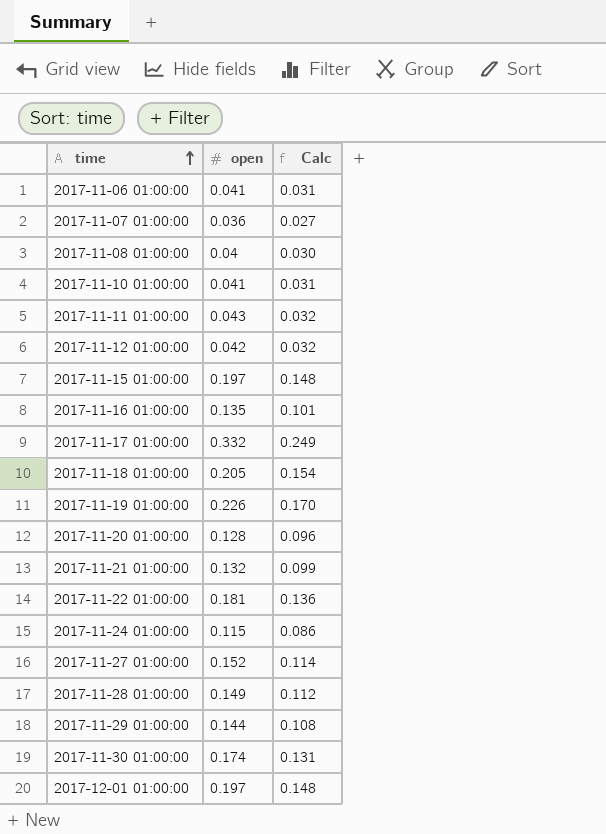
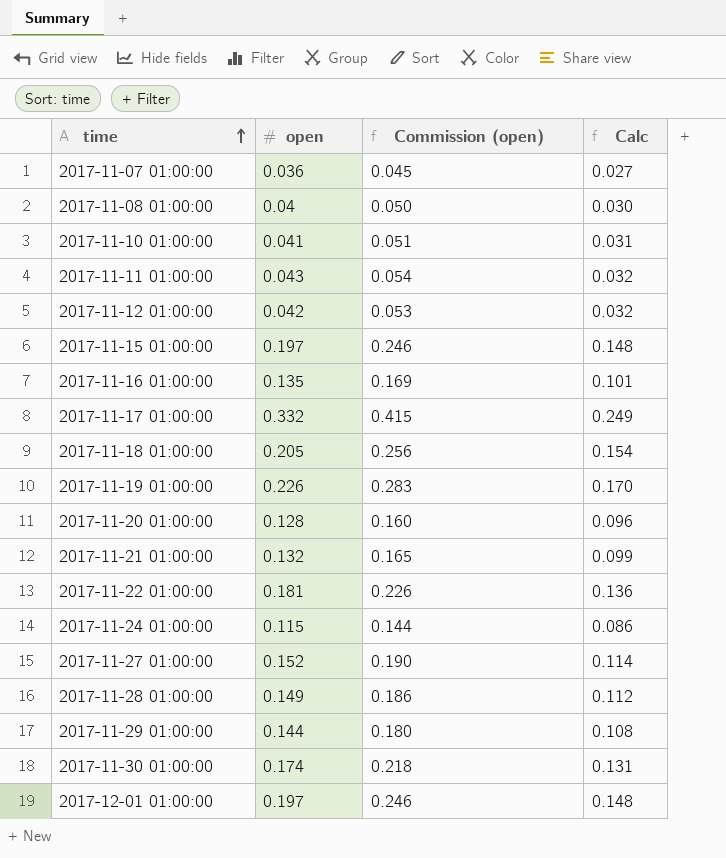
column Commission (open) | formula: none -> [open] * 1.25
row 2017-11-06 01:00:00: 0.041 | 0.031 -> none

